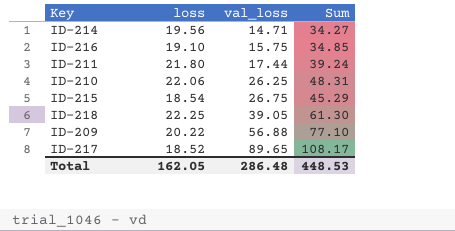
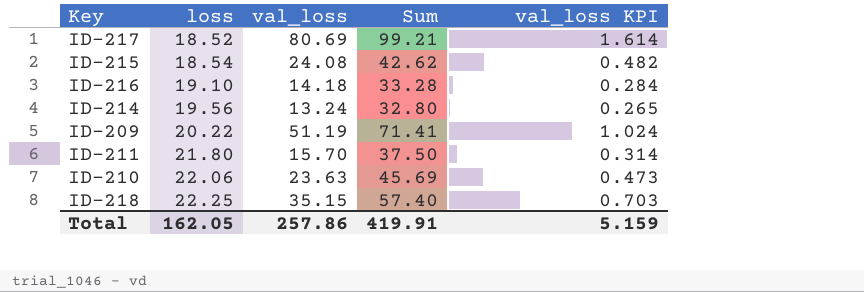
row order: val_loss ascending -> loss ascending
column val_loss KPI | formula: none -> [val_loss] * 0.02
ID-217 | val_loss: 89.65 -> 80.69
ID-217 | Sum: 108.17 -> 99.21
ID-215 | val_loss: 26.75 -> 24.08
ID-215 | Sum: 45.29 -> 42.62
ID-216 | val_loss: 15.75 -> 14.18
ID-216 | Sum: 34.85 -> 33.28
ID-214 | val_loss: 14.71 -> 13.24
ID-214 | Sum: 34.27 -> 32.80
ID-209 | val_loss: 56.88 -> 51.19
ID-209 | Sum: 77.10 -> 71.41
ID-211 | val_loss: 17.44 -> 15.70
ID-211 | Sum: 39.24 -> 37.50
ID-210 | val_loss: 26.25 -> 23.63
ID-210 | Sum: 48.31 -> 45.69
ID-218 | val_loss: 39.05 -> 35.15
ID-218 | Sum: 61.30 -> 57.40
Total | val_loss: 286.48 -> 257.86
Total | Sum: 448.53 -> 419.91

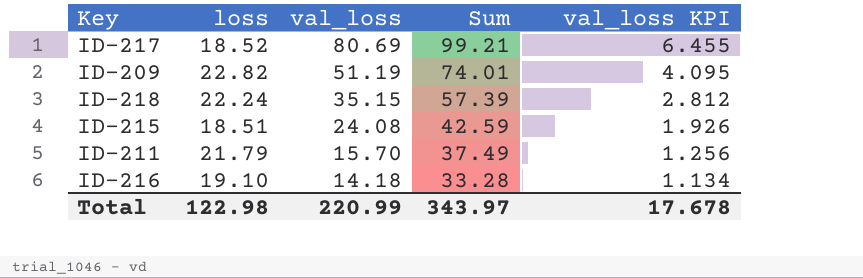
row order: loss ascending -> val_loss descending
column val_loss KPI | formula: [val_loss] * 0.02 -> [val_loss] * 0.08
row ID-214: 19.56 | 13.24 | 32.80 | 0.265 -> none
row ID-210: 22.06 | 23.63 | 45.69 | 0.473 -> none
ID-209 | loss: 20.22 -> 22.82
ID-209 | Sum: 71.41 -> 74.01
ID-218 | loss: 22.25 -> 22.24
ID-218 | Sum: 57.40 -> 57.39
ID-215 | loss: 18.54 -> 18.51
ID-215 | Sum: 42.62 -> 42.59
ID-211 | loss: 21.80 -> 21.79
ID-211 | Sum: 37.50 -> 37.49
Total | loss: 162.05 -> 122.98
Total | val_loss: 257.86 -> 220.99
Total | Sum: 419.91 -> 343.97
Total | val_loss KPI: 5.159 -> 17.678

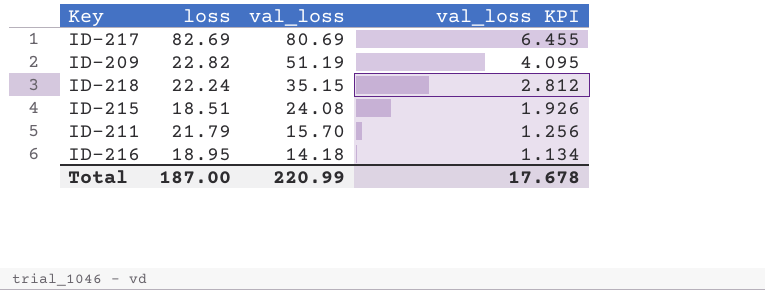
column Sum | formula: [loss] + [val_loss] -> none
ID-217 | loss: 18.52 -> 82.69
ID-216 | loss: 19.10 -> 18.95
Total | loss: 122.98 -> 187.00

